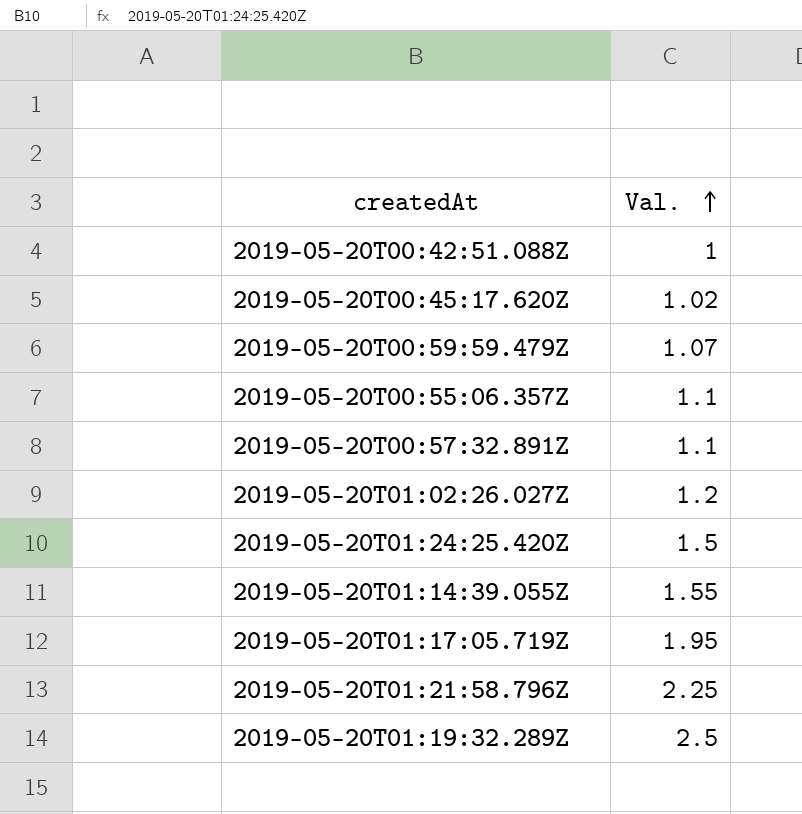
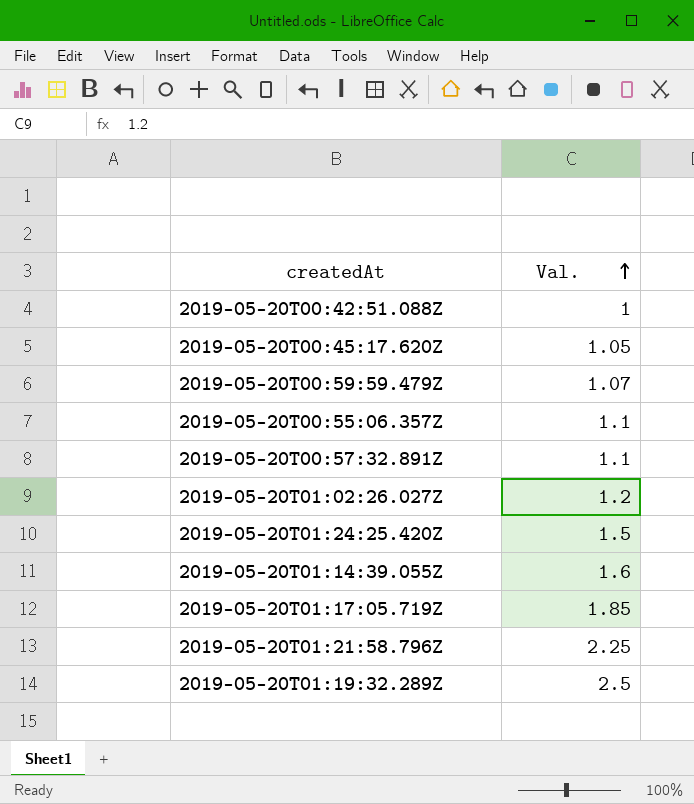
2019-05-20T00:45:17.620Z | Val.: 1.02 -> 1.05
2019-05-20T01:14:39.055Z | Val.: 1.55 -> 1.6
2019-05-20T01:17:05.719Z | Val.: 1.95 -> 1.85

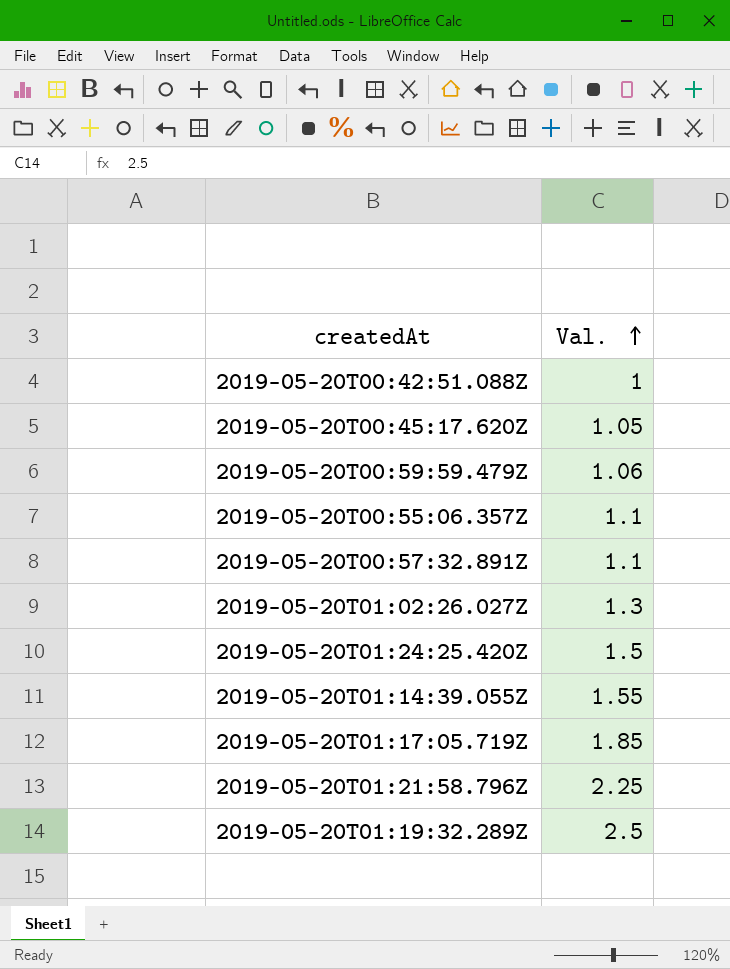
2019-05-20T00:59:59.479Z | Val.: 1.07 -> 1.06
2019-05-20T01:02:26.027Z | Val.: 1.2 -> 1.3
2019-05-20T01:14:39.055Z | Val.: 1.6 -> 1.55

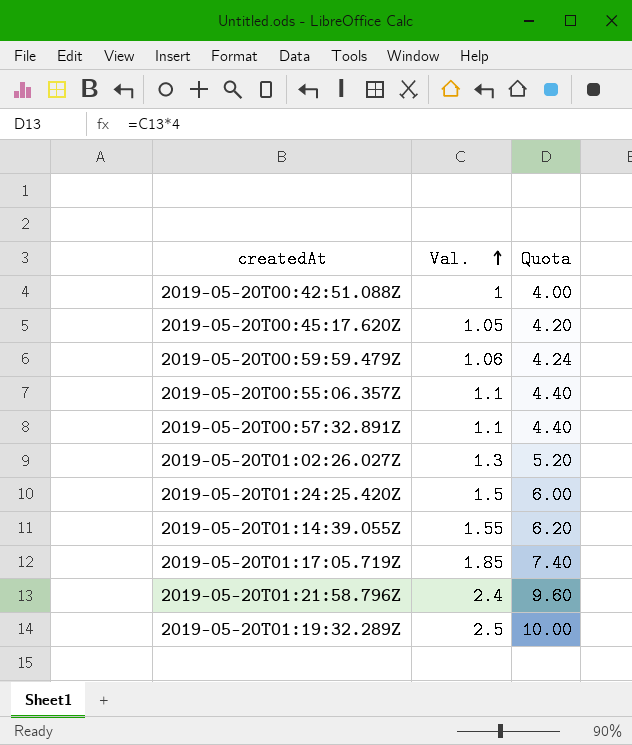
column Quota | formula: none -> [Val.] * 4
2019-05-20T01:21:58.796Z | Val.: 2.25 -> 2.4

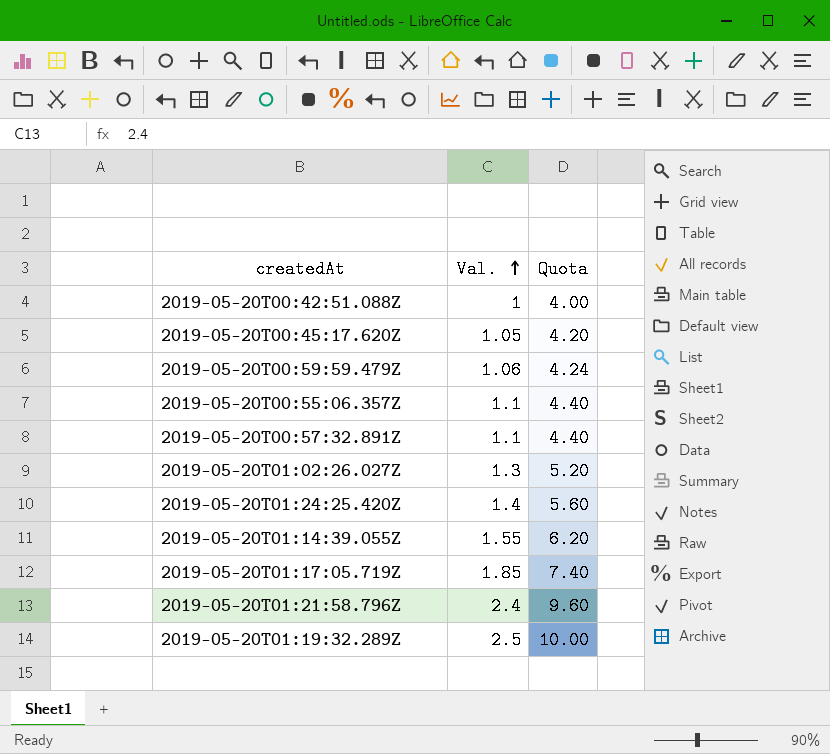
2019-05-20T01:24:25.420Z | Val.: 1.5 -> 1.4
2019-05-20T01:24:25.420Z | Quota: 6.00 -> 5.60

